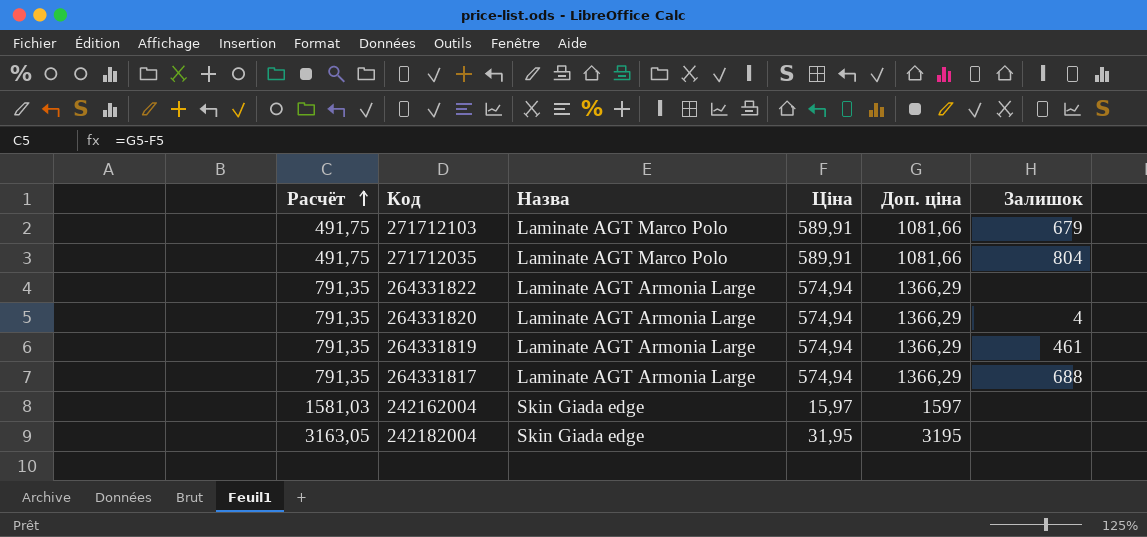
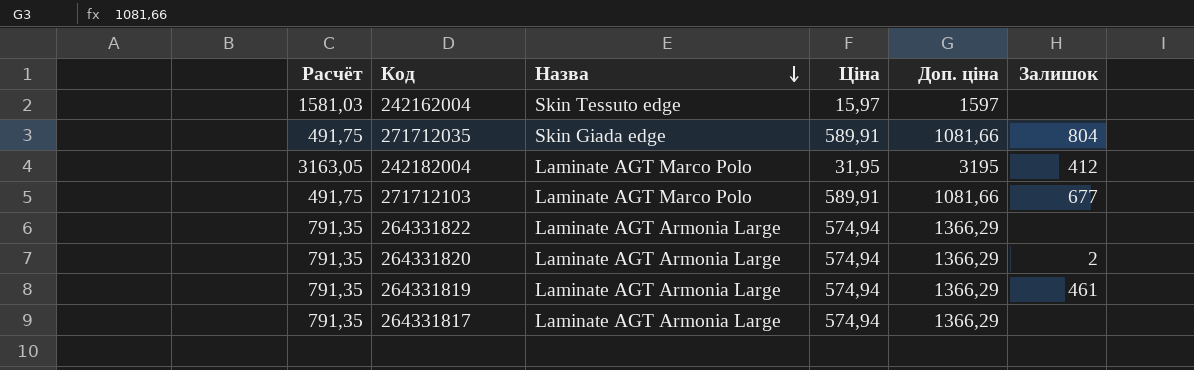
row order: Расчёт ascending -> Назва descending
242162004 | Назва: Skin Giada edge -> Skin Tessuto edge
271712035 | Назва: Laminate AGT Marco Polo -> Skin Giada edge
242182004 | Назва: Skin Giada edge -> Laminate AGT Marco Polo
242182004 | Залишок: none -> 412
271712103 | Залишок: 679 -> 677
264331820 | Залишок: 4 -> 2
264331817 | Залишок: 688 -> none

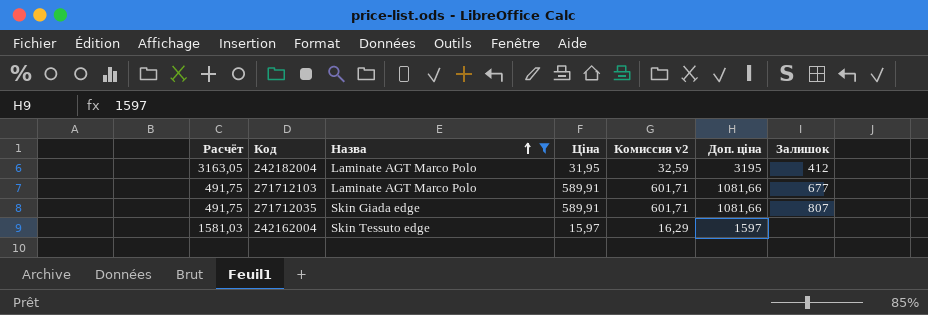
filter: none -> Назва != Laminate AGT Armonia Large
row order: Назва descending -> Назва ascending
column Комиссия v2 | formula: none -> [Ціна] * 1,02
271712035 | Залишок: 804 -> 807

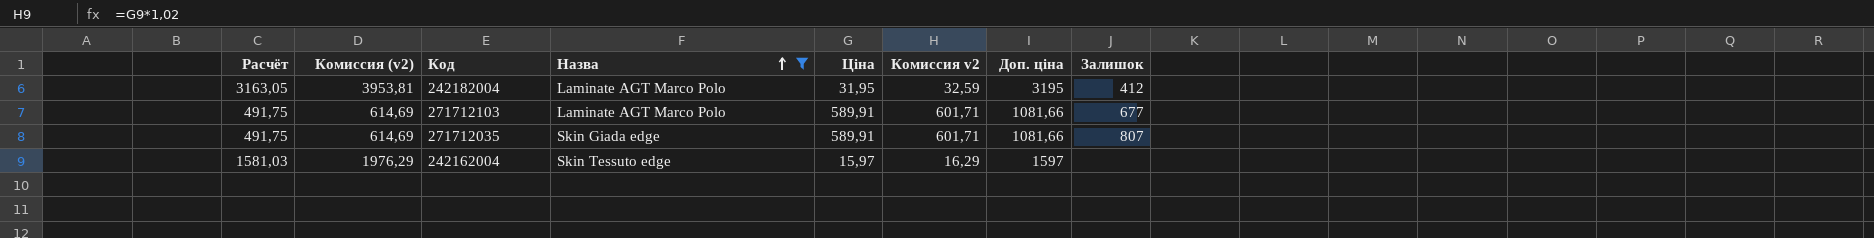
column Комиссия (v2) | formula: none -> [Расчёт] * 1,25

